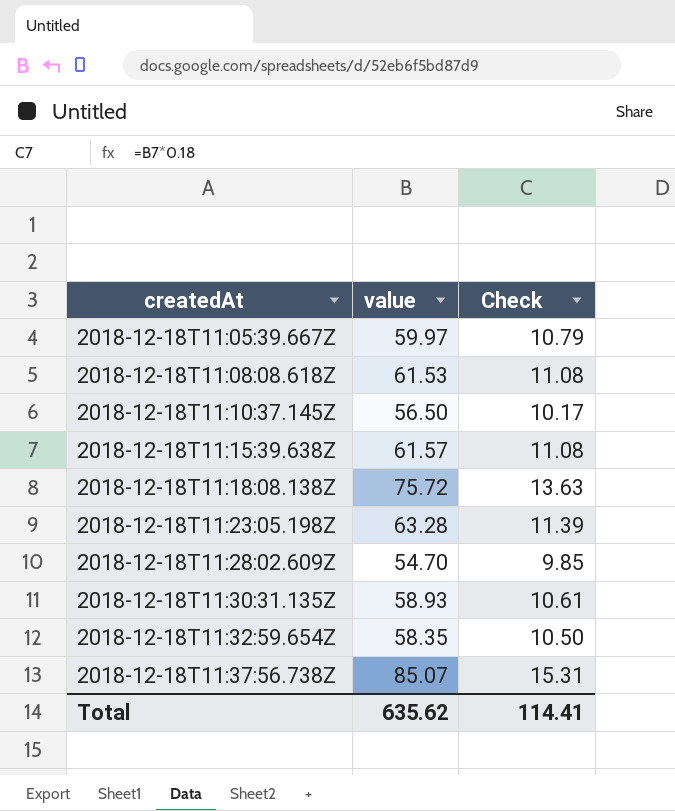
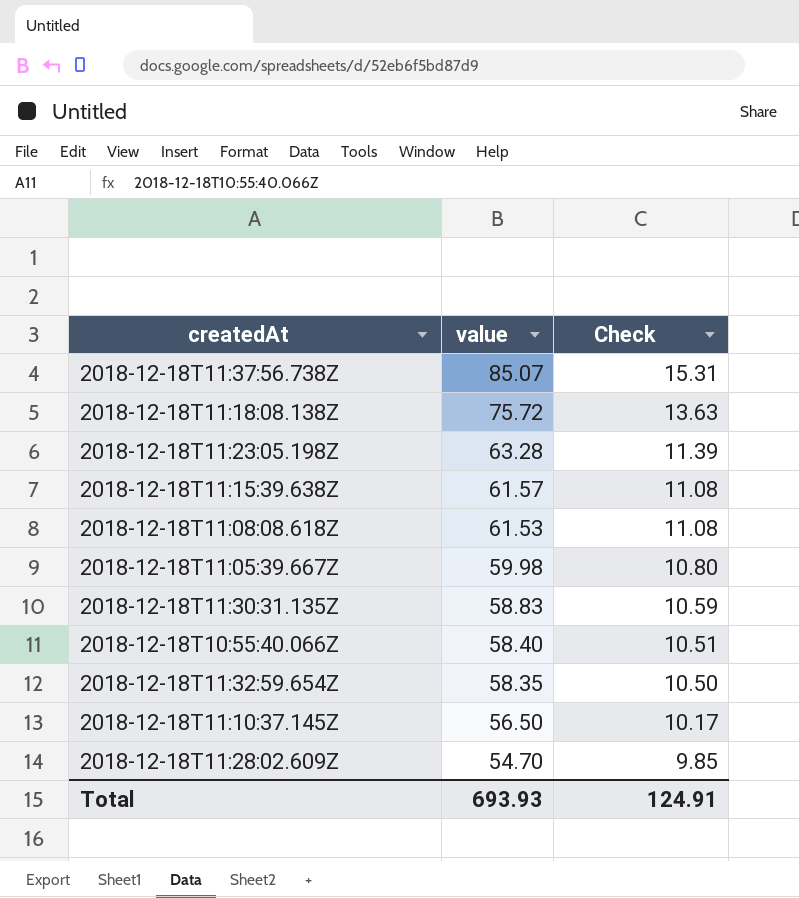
row order: createdAt ascending -> value descending
2018-12-18T11:05:39.667Z | value: 59.97 -> 59.98
2018-12-18T11:05:39.667Z | Check: 10.79 -> 10.80
2018-12-18T11:30:31.135Z | value: 58.93 -> 58.83
2018-12-18T11:30:31.135Z | Check: 10.61 -> 10.59
row 2018-12-18T10:55:40.066Z: none -> 58.40 | 10.51
Total | value: 635.62 -> 693.93
Total | Check: 114.41 -> 124.91

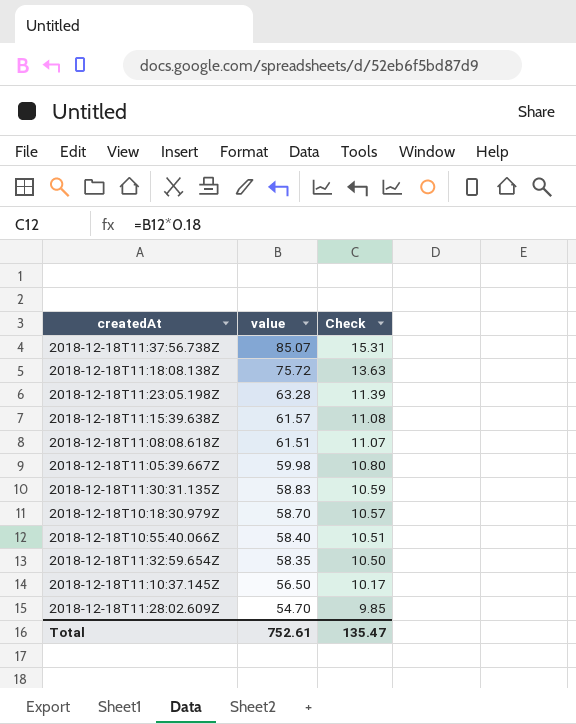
2018-12-18T11:08:08.618Z | value: 61.53 -> 61.51
2018-12-18T11:08:08.618Z | Check: 11.08 -> 11.07
row 2018-12-18T10:18:30.979Z: none -> 58.70 | 10.57
Total | value: 693.93 -> 752.61
Total | Check: 124.91 -> 135.47

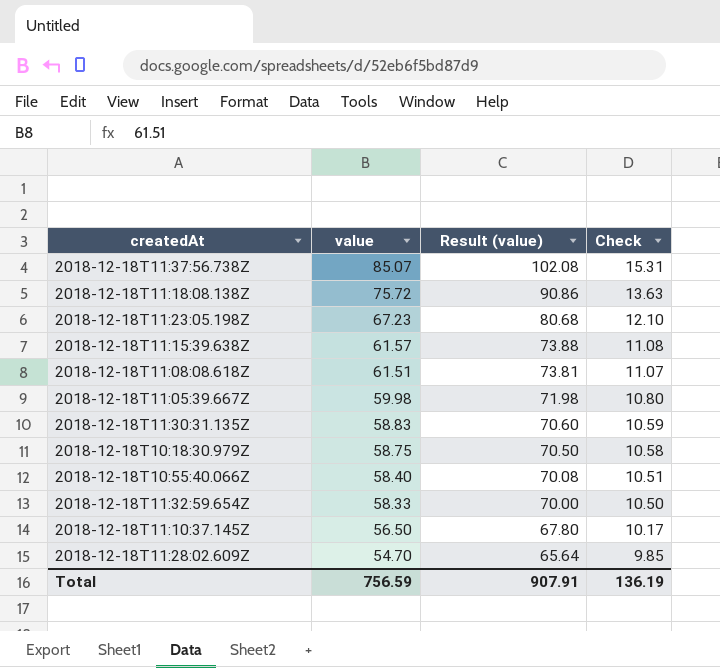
column Result (value) | formula: none -> [value] * 1.2
2018-12-18T11:23:05.198Z | value: 63.28 -> 67.23
2018-12-18T11:23:05.198Z | Check: 11.39 -> 12.10
2018-12-18T10:18:30.979Z | value: 58.70 -> 58.75
2018-12-18T10:18:30.979Z | Check: 10.57 -> 10.58
2018-12-18T11:32:59.654Z | value: 58.35 -> 58.33
Total | value: 752.61 -> 756.59
Total | Check: 135.47 -> 136.19

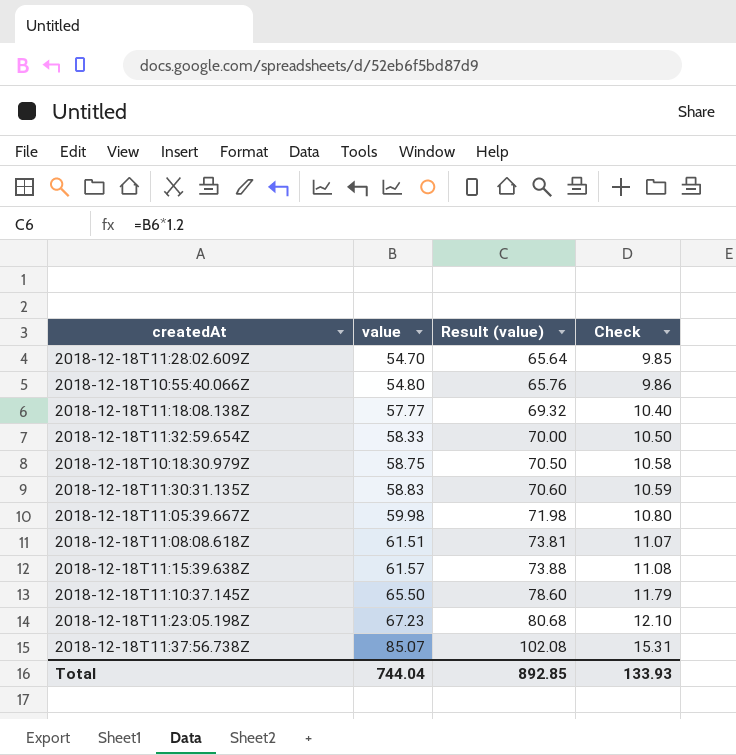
row order: value descending -> value ascending
2018-12-18T10:55:40.066Z | value: 58.40 -> 54.80
2018-12-18T10:55:40.066Z | Result (value): 70.08 -> 65.76
2018-12-18T10:55:40.066Z | Check: 10.51 -> 9.86
2018-12-18T11:18:08.138Z | value: 75.72 -> 57.77
2018-12-18T11:18:08.138Z | Result (value): 90.86 -> 69.32
2018-12-18T11:18:08.138Z | Check: 13.63 -> 10.40
2018-12-18T11:10:37.145Z | value: 56.50 -> 65.50
2018-12-18T11:10:37.145Z | Result (value): 67.80 -> 78.60
2018-12-18T11:10:37.145Z | Check: 10.17 -> 11.79
Total | value: 756.59 -> 744.04
Total | Result (value): 907.91 -> 892.85
Total | Check: 136.19 -> 133.93

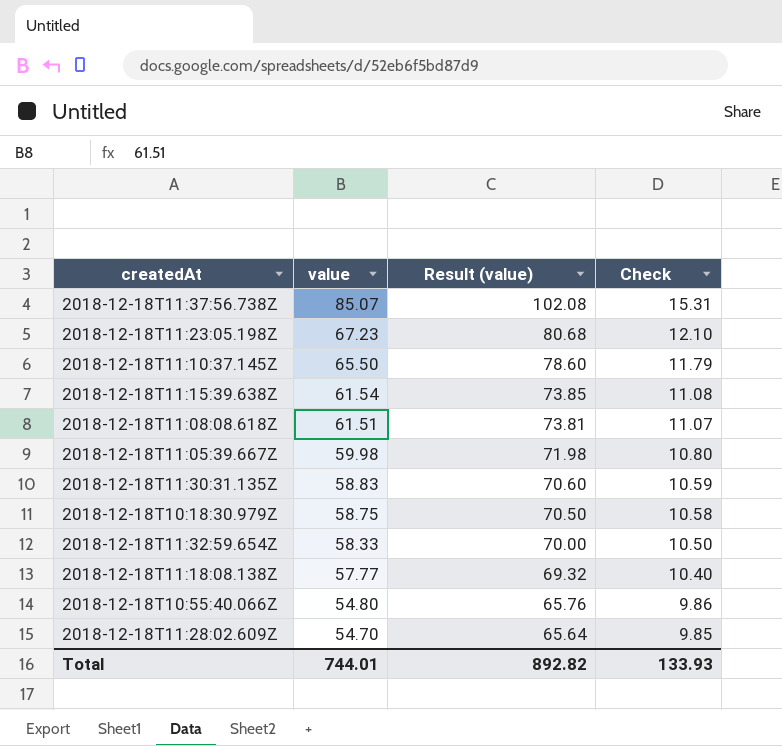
row order: value ascending -> value descending
2018-12-18T11:15:39.638Z | value: 61.57 -> 61.54
2018-12-18T11:15:39.638Z | Result (value): 73.88 -> 73.85
Total | value: 744.04 -> 744.01
Total | Result (value): 892.85 -> 892.82

